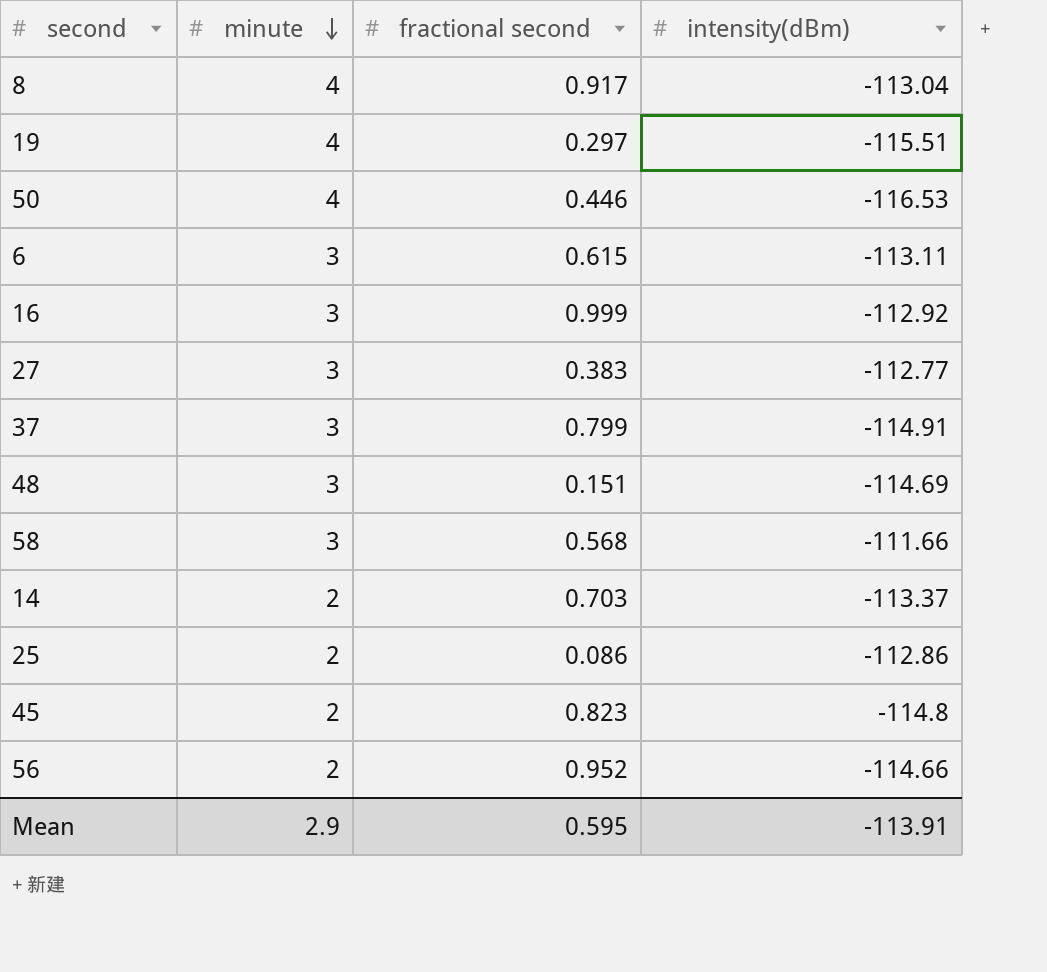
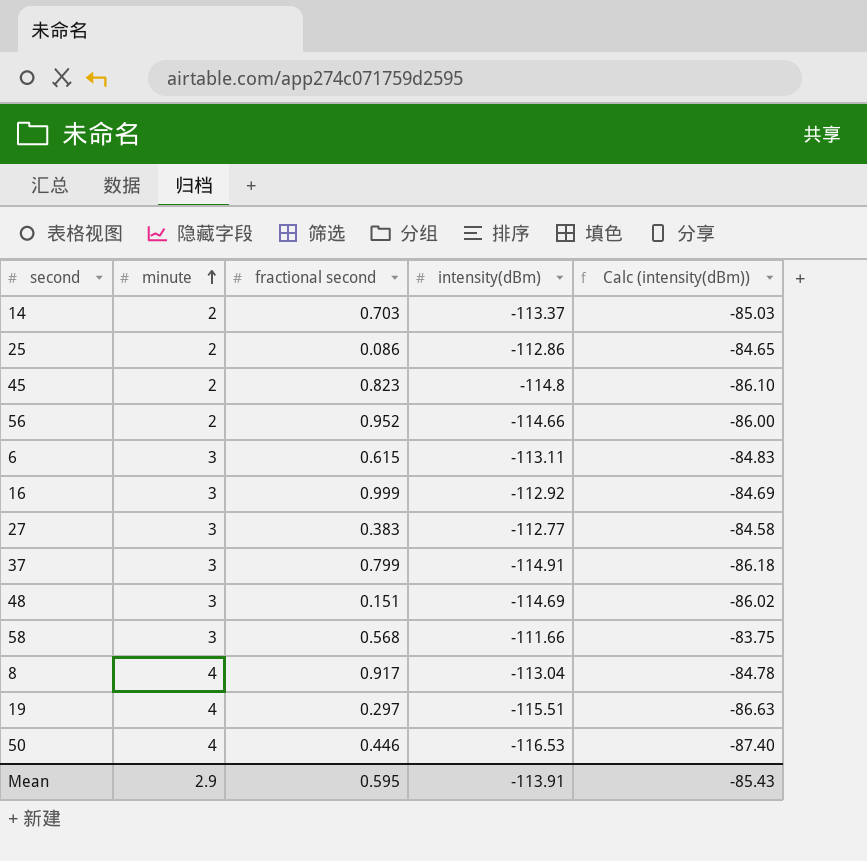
row order: minute descending -> minute ascending
column Calc (intensity(dBm)) | formula: none -> [intensity(dBm)] * 0.75

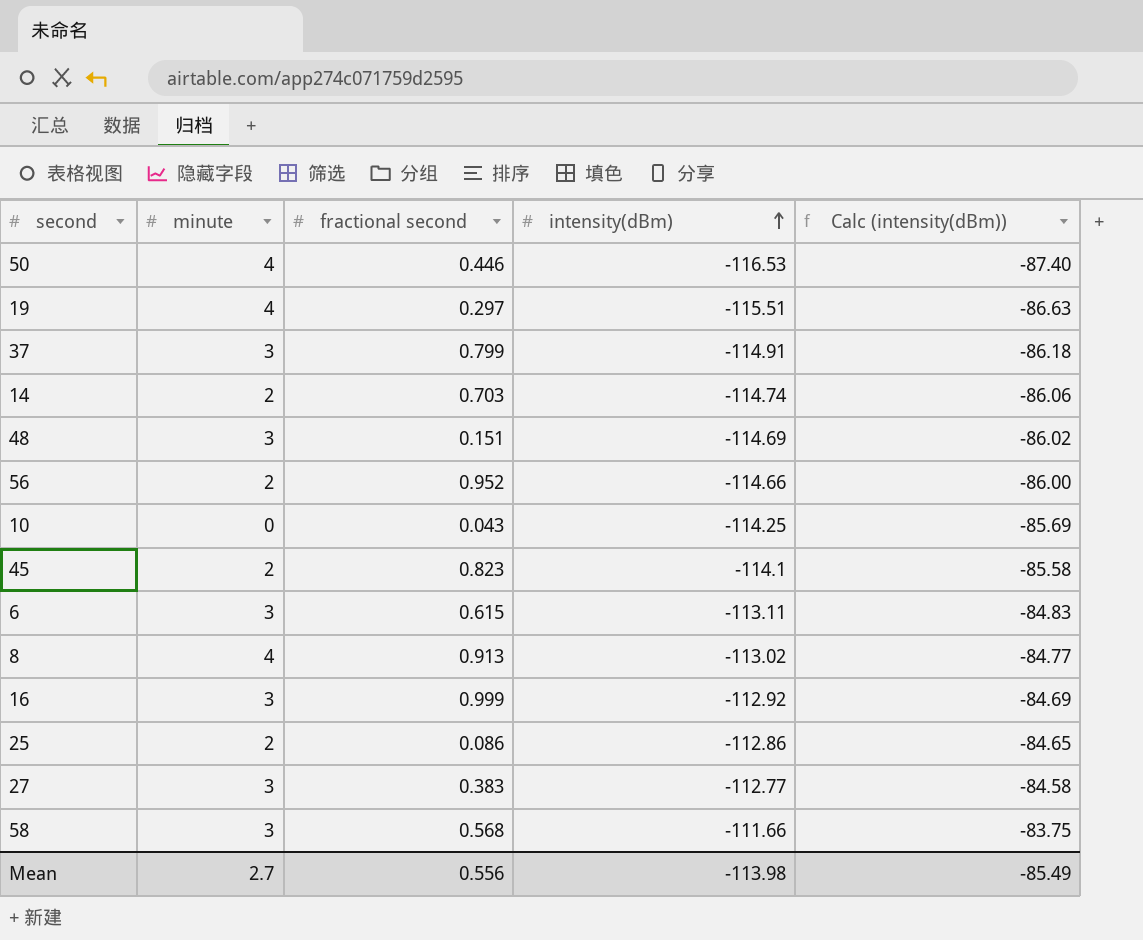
row order: minute ascending -> intensity(dBm) ascending
14 | intensity(dBm): -113.37 -> -114.74
14 | Calc (intensity(dBm)): -85.03 -> -86.06
row 10: none -> 0 | 0.043 | -114.25 | -85.69
45 | intensity(dBm): -114.8 -> -114.1
45 | Calc (intensity(dBm)): -86.10 -> -85.58
8 | fractional second: 0.917 -> 0.913
8 | intensity(dBm): -113.04 -> -113.02
8 | Calc (intensity(dBm)): -84.78 -> -84.77
Mean | minute: 2.9 -> 2.7
Mean | fractional second: 0.595 -> 0.556
Mean | intensity(dBm): -113.91 -> -113.98
Mean | Calc (intensity(dBm)): -85.43 -> -85.49

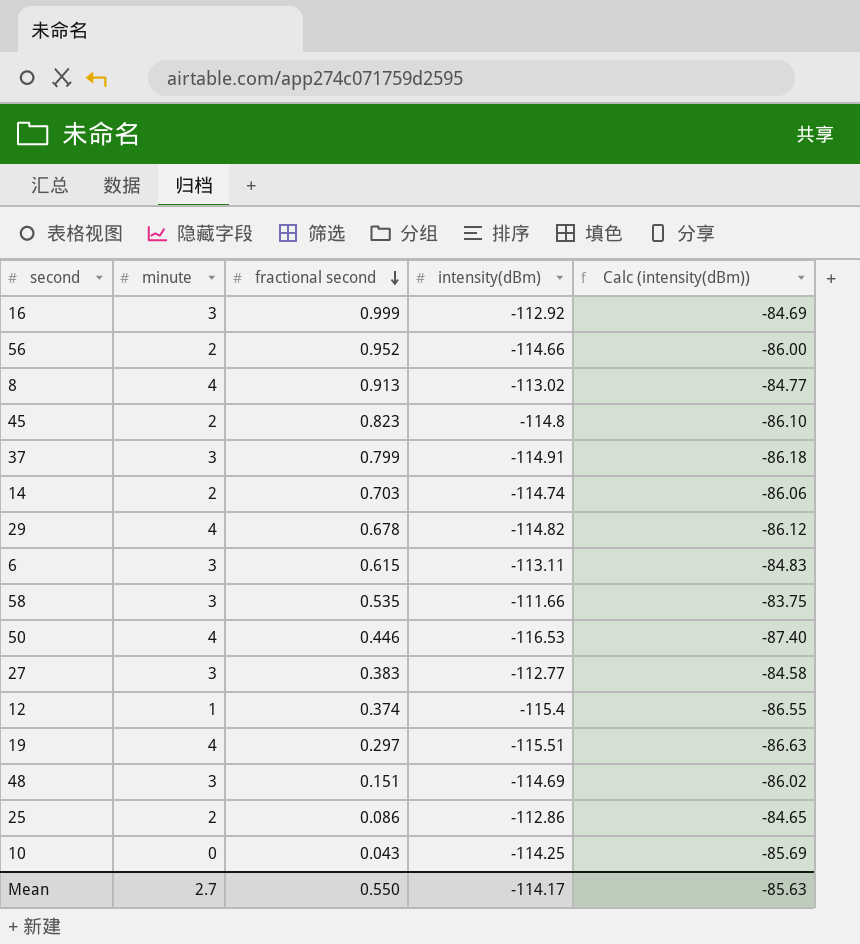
row order: intensity(dBm) ascending -> fractional second descending
45 | intensity(dBm): -114.1 -> -114.8
45 | Calc (intensity(dBm)): -85.58 -> -86.10
row 29: none -> 4 | 0.678 | -114.82 | -86.12
58 | fractional second: 0.568 -> 0.535
row 12: none -> 1 | 0.374 | -115.4 | -86.55
Mean | fractional second: 0.556 -> 0.550
Mean | intensity(dBm): -113.98 -> -114.17
Mean | Calc (intensity(dBm)): -85.49 -> -85.63

